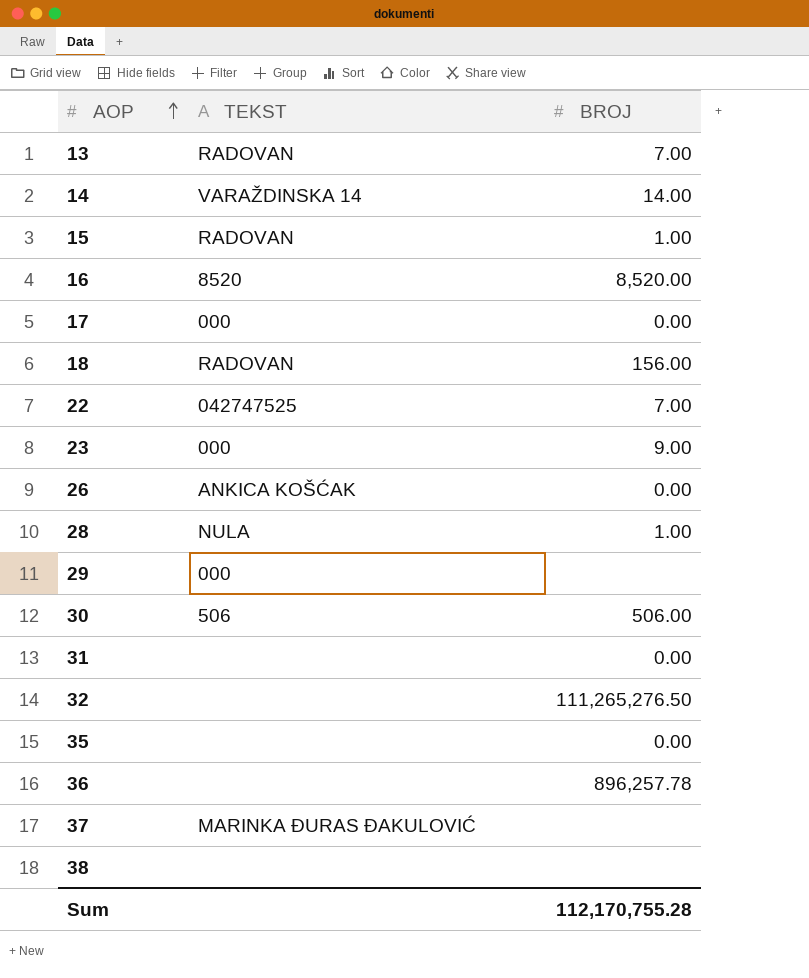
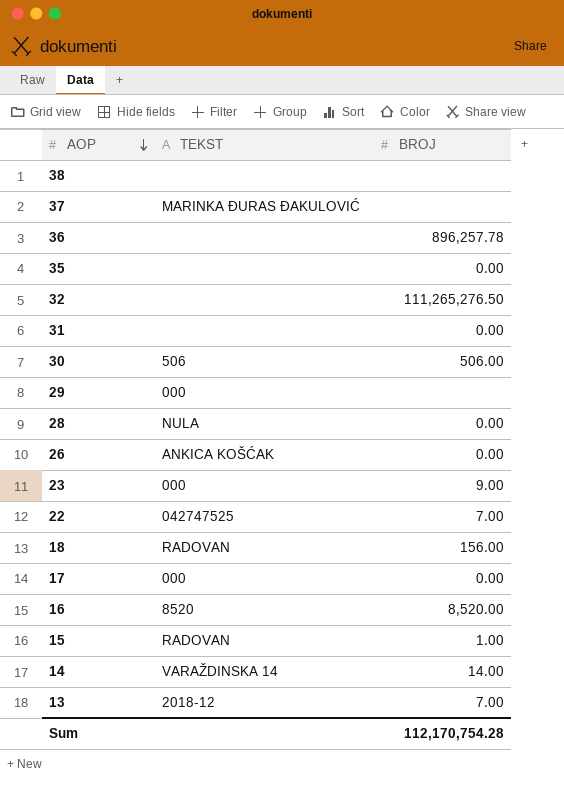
row order: AOP ascending -> AOP descending
28 | BROJ: 1.00 -> 0.00
13 | TEKST: RADOVAN -> 2018-12
Sum | BROJ: 112,170,755.28 -> 112,170,754.28

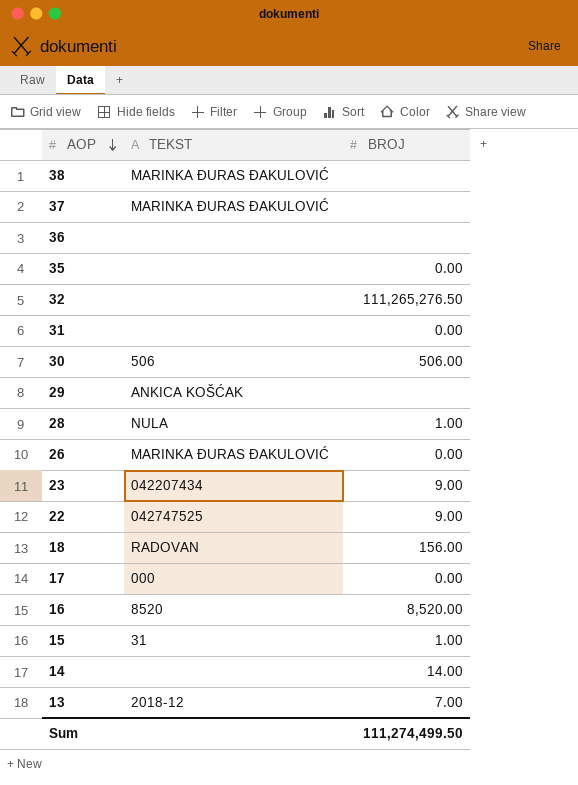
38 | TEKST: none -> MARINKA ĐURAS ĐAKULOVIĆ
36 | BROJ: 896,257.78 -> none
29 | TEKST: 000 -> ANKICA KOŠĆAK
28 | BROJ: 0.00 -> 1.00
26 | TEKST: ANKICA KOŠĆAK -> MARINKA ĐURAS ĐAKULOVIĆ
23 | TEKST: 000 -> 042207434
22 | BROJ: 7.00 -> 9.00
15 | TEKST: RADOVAN -> 31
14 | TEKST: VARAŽDINSKA 14 -> none
Sum | BROJ: 112,170,754.28 -> 111,274,499.50

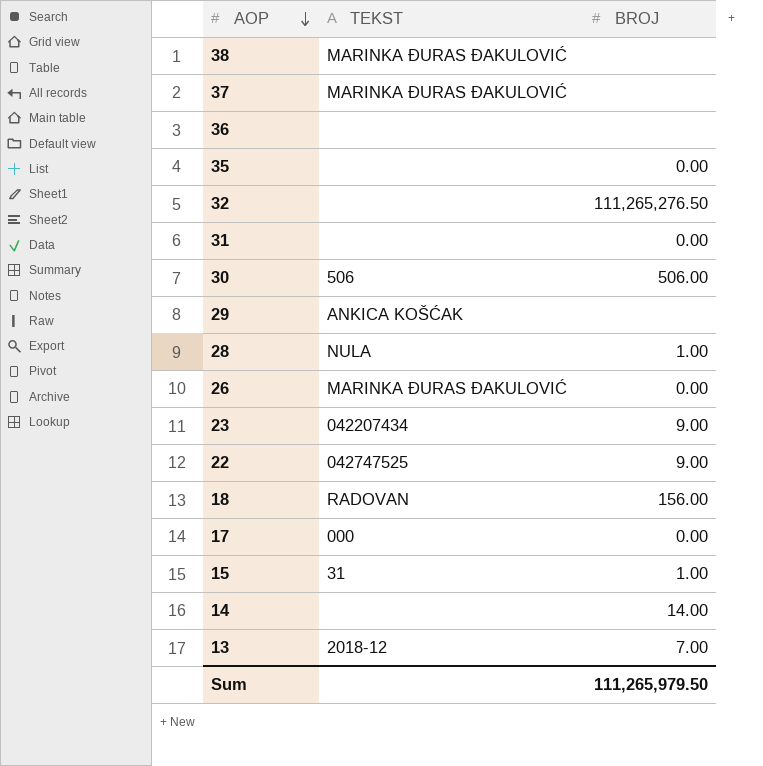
row 16: 8520 | 8,520.00 -> none
Sum | BROJ: 111,274,499.50 -> 111,265,979.50

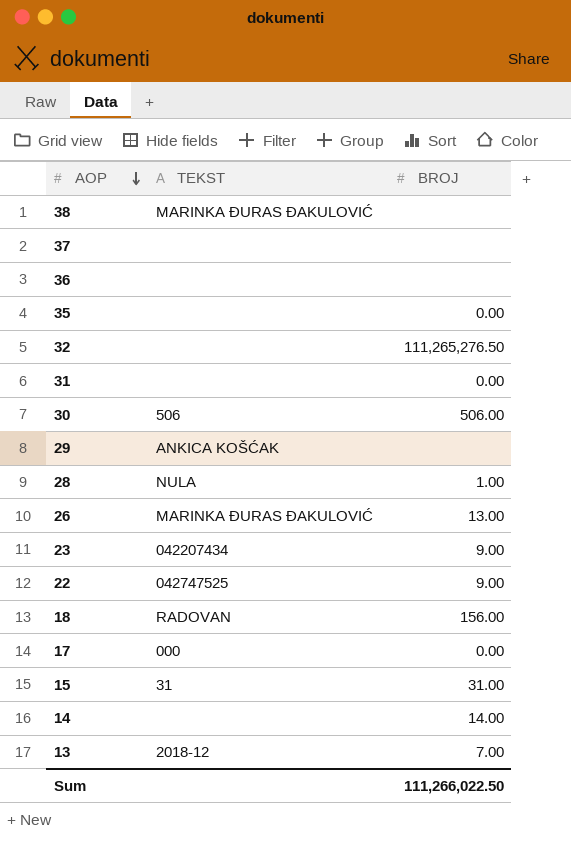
37 | TEKST: MARINKA ĐURAS ĐAKULOVIĆ -> none
26 | BROJ: 0.00 -> 13.00
15 | BROJ: 1.00 -> 31.00
Sum | BROJ: 111,265,979.50 -> 111,266,022.50

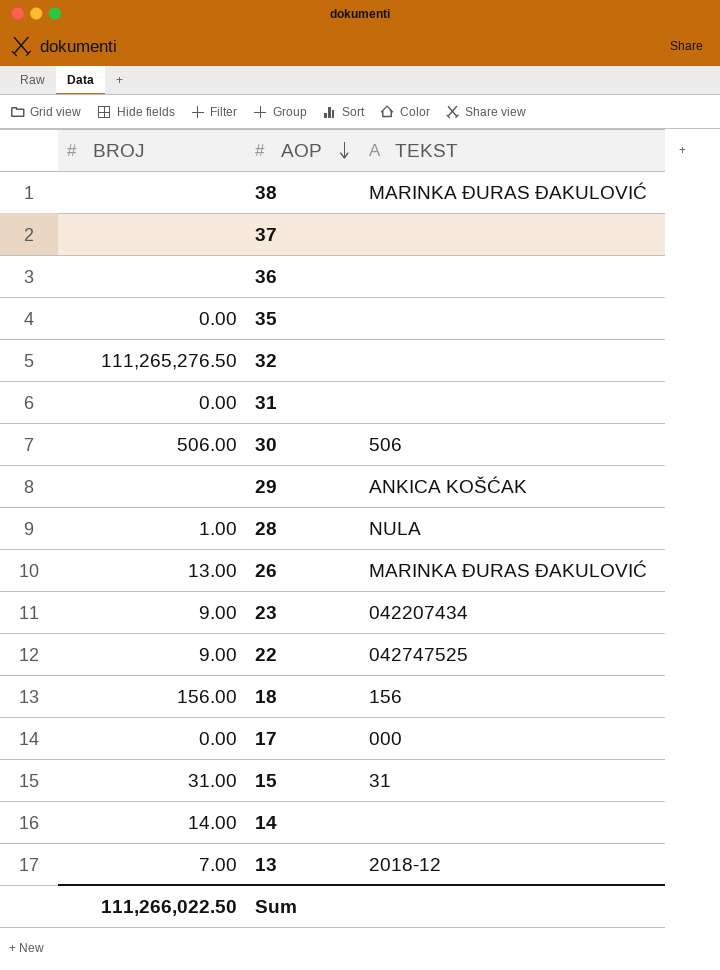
column BROJ | position: 3 -> 1
18 | TEKST: RADOVAN -> 156

